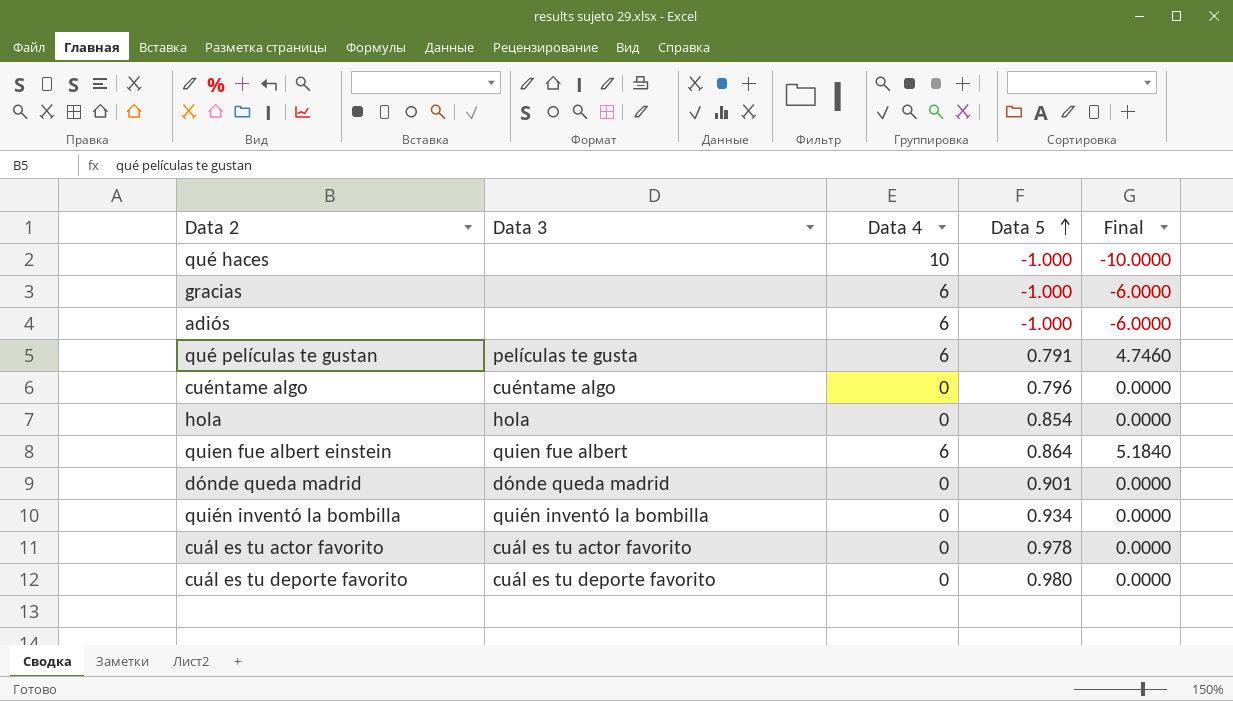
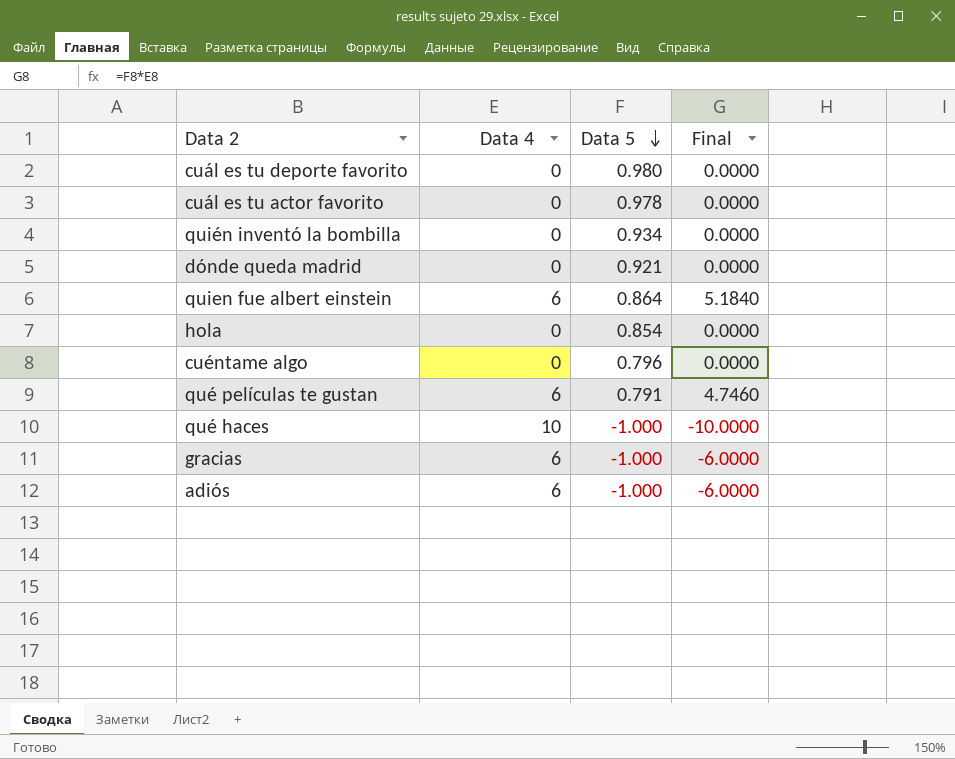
row order: Data 5 ascending -> Data 5 descending
column Data 3 | position: 2 -> none
dónde queda madrid | Data 5: 0.901 -> 0.921

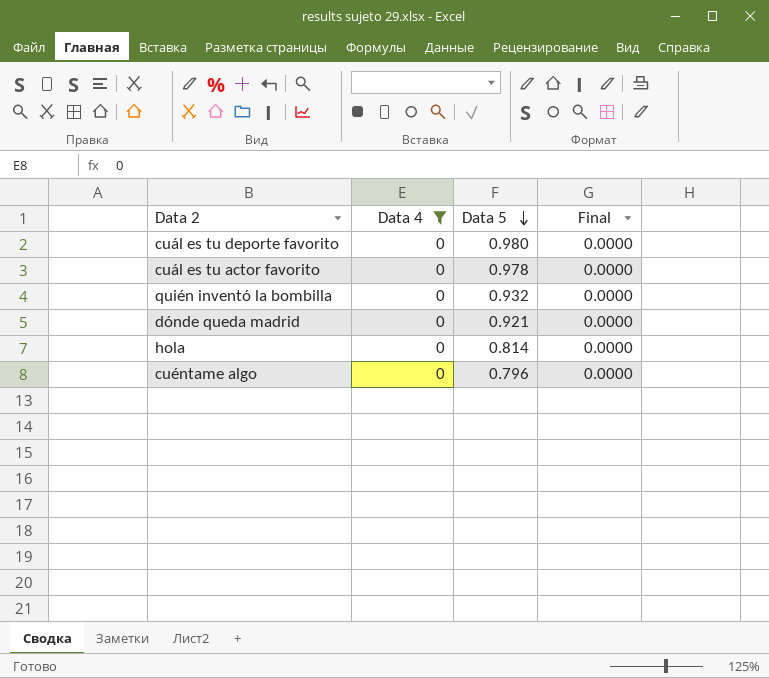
filter: none -> Data 4 = 0
quién inventó la bombilla | Data 5: 0.934 -> 0.932
hola | Data 5: 0.854 -> 0.814

